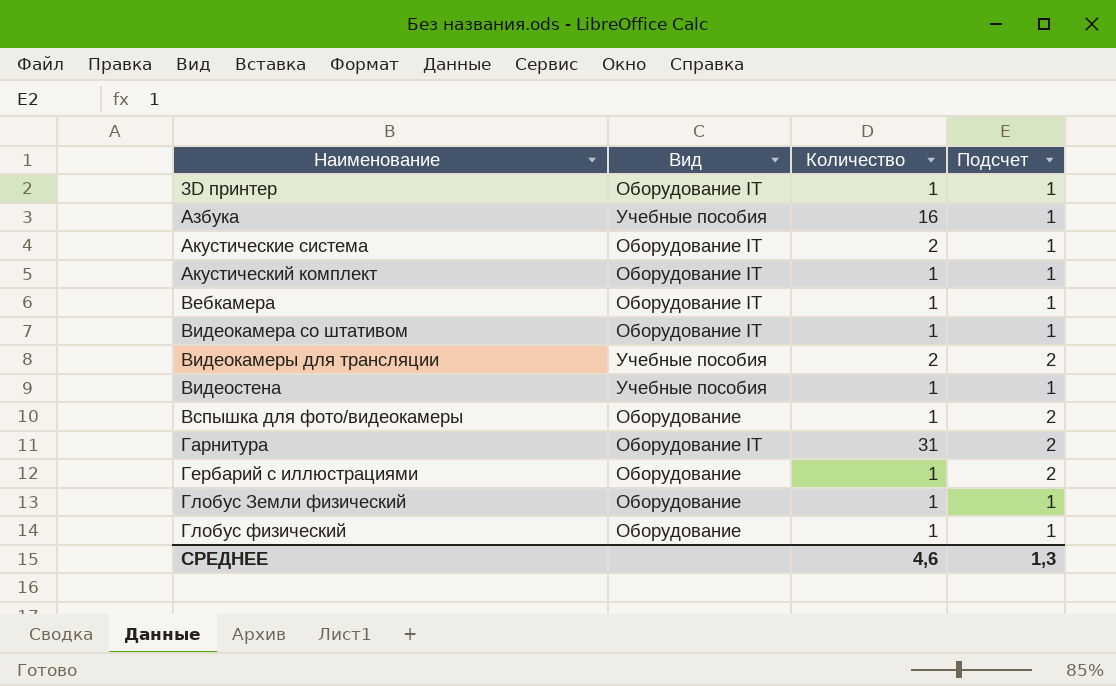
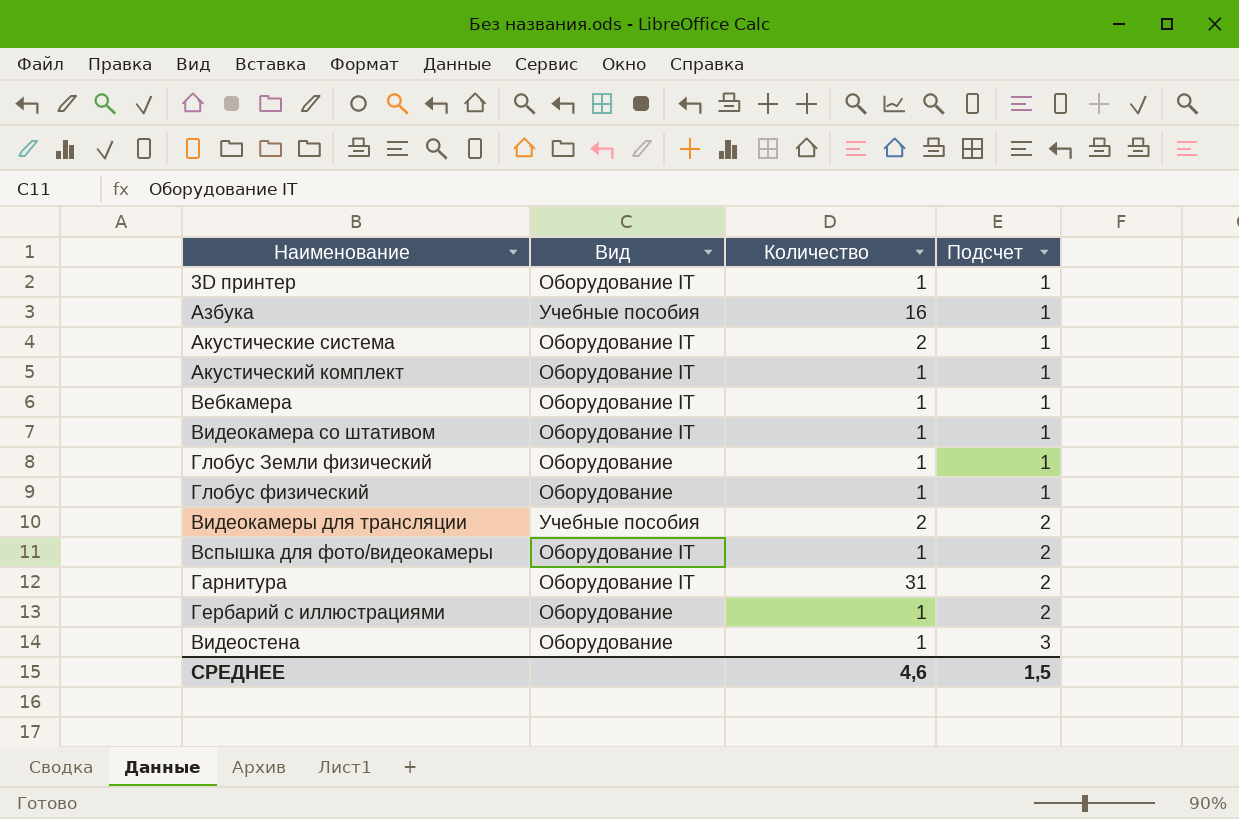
row order: Наименование ascending -> Подсчет ascending
Вспышка для фото/видеокамеры | Вид: Оборудование -> Оборудование IT
Видеостена | Вид: Учебные пособия -> Оборудование
Видеостена | Подсчет: 1 -> 3
СРЕДНЕЕ | Подсчет: 1,3 -> 1,5

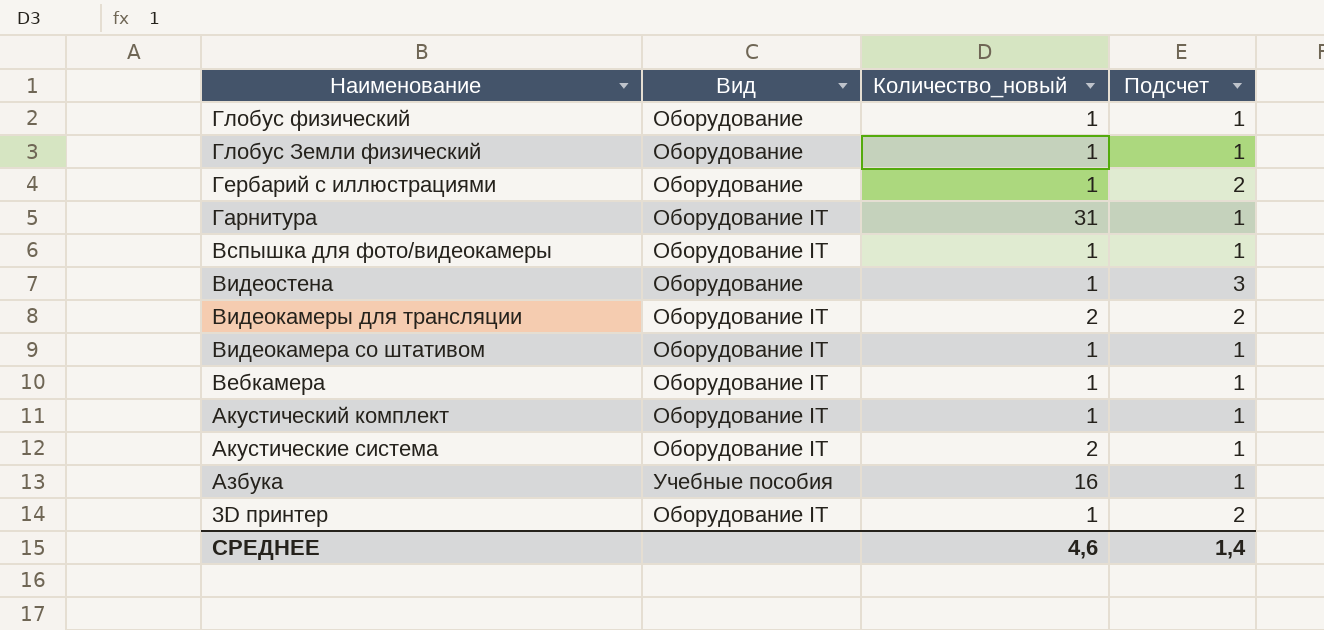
row order: Подсчет ascending -> Наименование descending
column name: Количество -> Количество_новый
Гарнитура | Подсчет: 2 -> 1
Вспышка для фото/видеокамеры | Подсчет: 2 -> 1
Видеокамеры для трансляции | Вид: Учебные пособия -> Оборудование IT
3D принтер | Подсчет: 1 -> 2
СРЕДНЕЕ | Подсчет: 1,5 -> 1,4

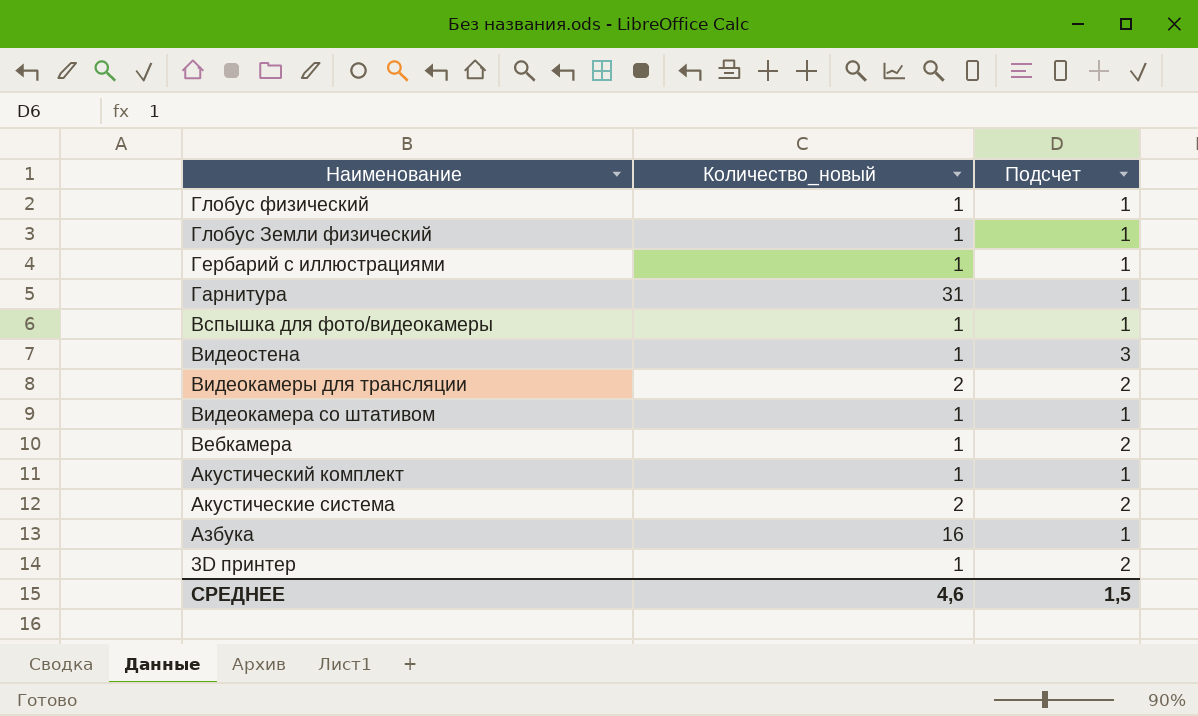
column Вид | position: 2 -> none
Гербарий с иллюстрациями | Подсчет: 2 -> 1
Вебкамера | Подсчет: 1 -> 2
Акустические система | Подсчет: 1 -> 2
СРЕДНЕЕ | Подсчет: 1,4 -> 1,5

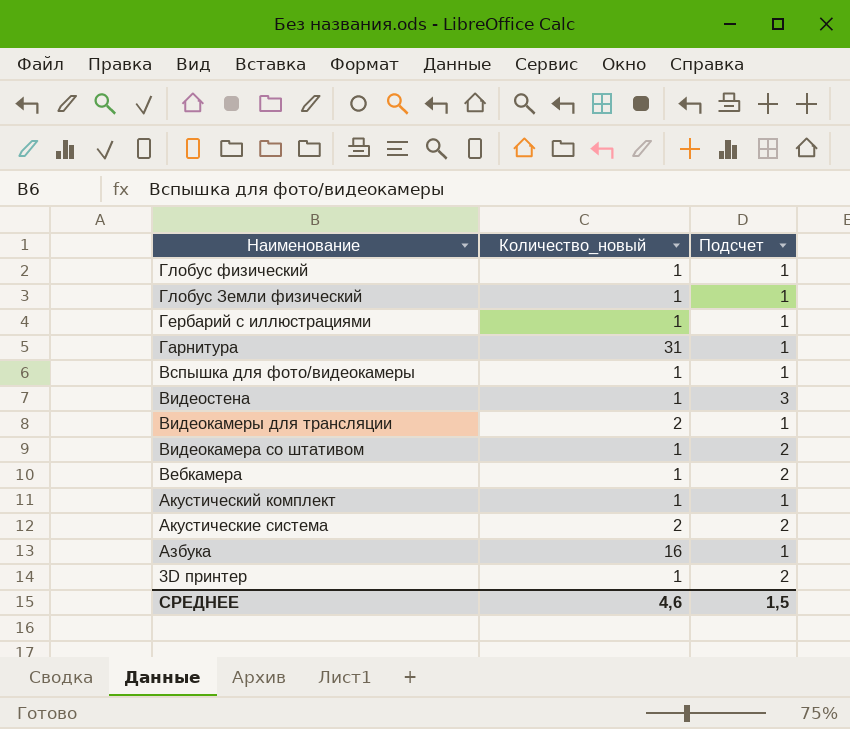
Видеокамеры для трансляции | Подсчет: 2 -> 1
Видеокамера со штативом | Подсчет: 1 -> 2

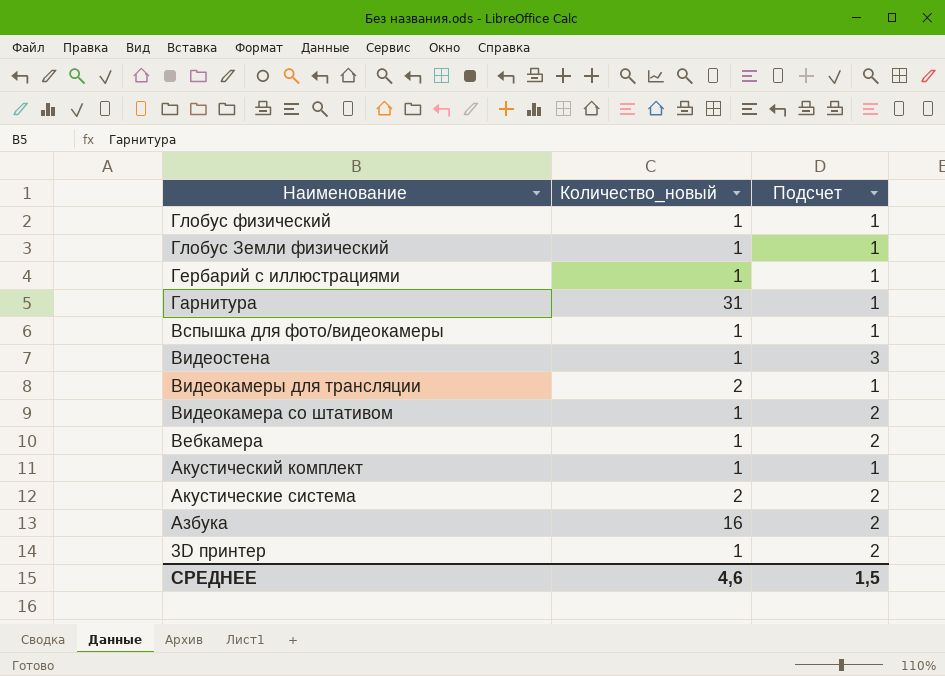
Азбука | Подсчет: 1 -> 2

